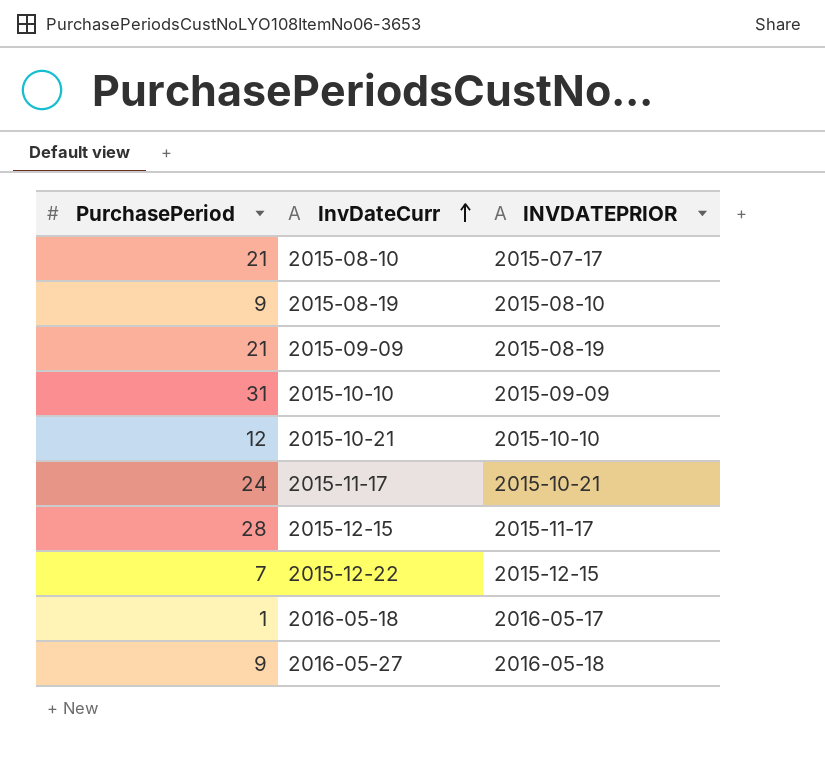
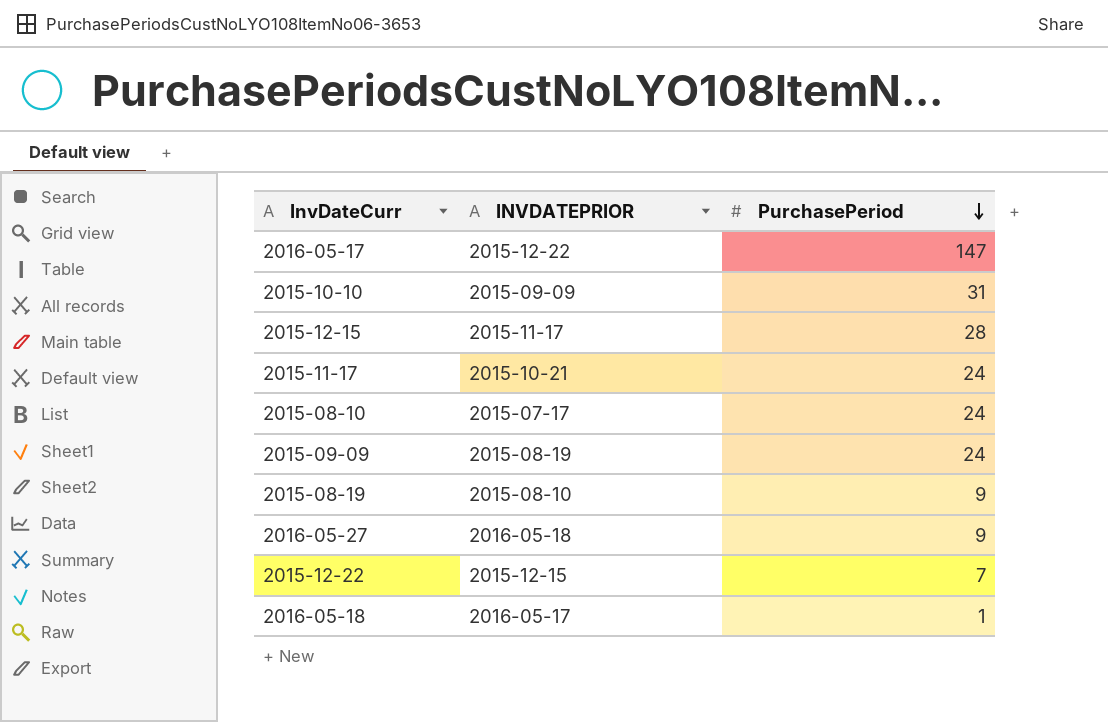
row order: InvDateCurr ascending -> PurchasePeriod descending
column PurchasePeriod | position: 1 -> 3
row 2015-10-21: 12 | 2015-10-10 -> none
row 2016-05-17: none -> 2015-12-22 | 147
2015-08-10 | PurchasePeriod: 21 -> 24
2015-09-09 | PurchasePeriod: 21 -> 24

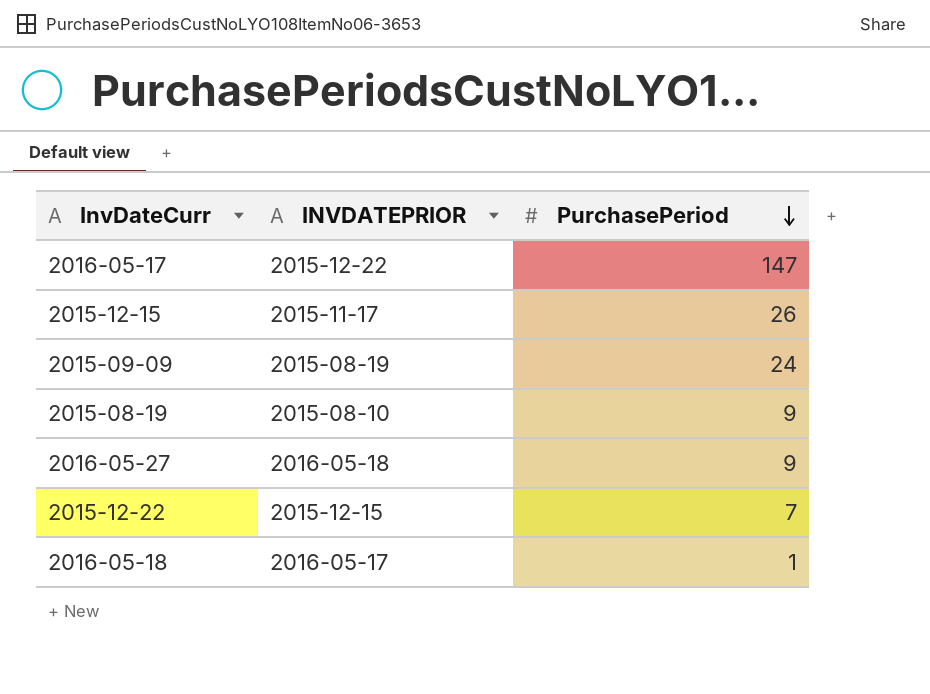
row 2015-10-10: 2015-09-09 | 31 -> none
row 2015-11-17: 2015-10-21 | 24 -> none
row 2015-08-10: 2015-07-17 | 24 -> none
2015-12-15 | PurchasePeriod: 28 -> 26

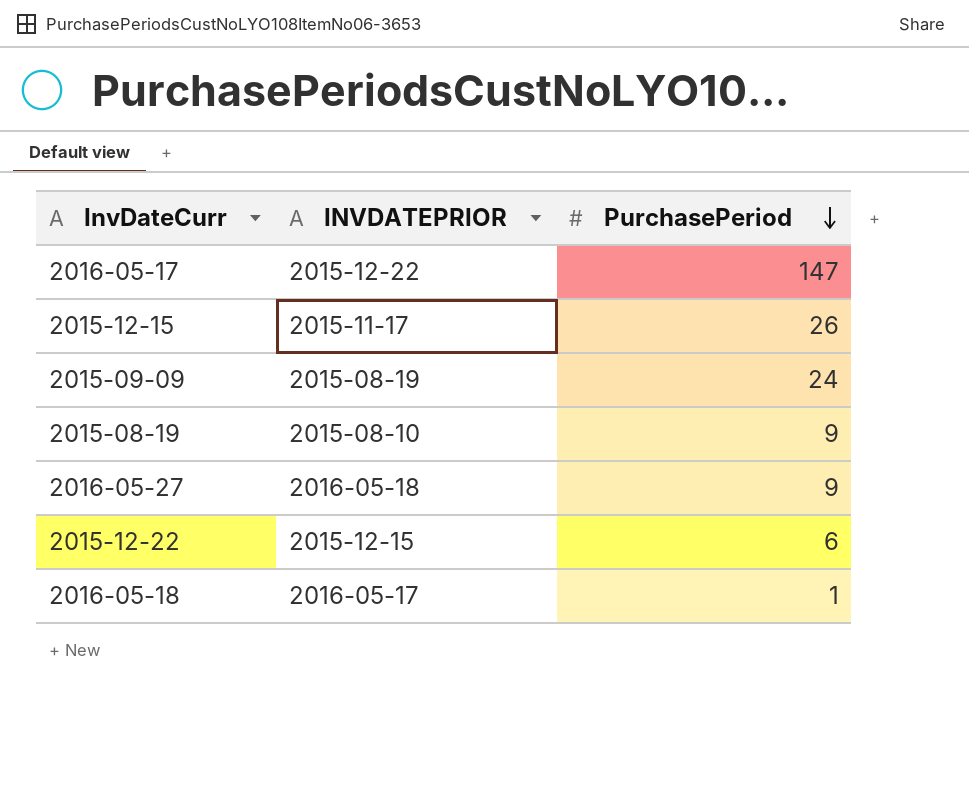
2015-12-22 | PurchasePeriod: 7 -> 6

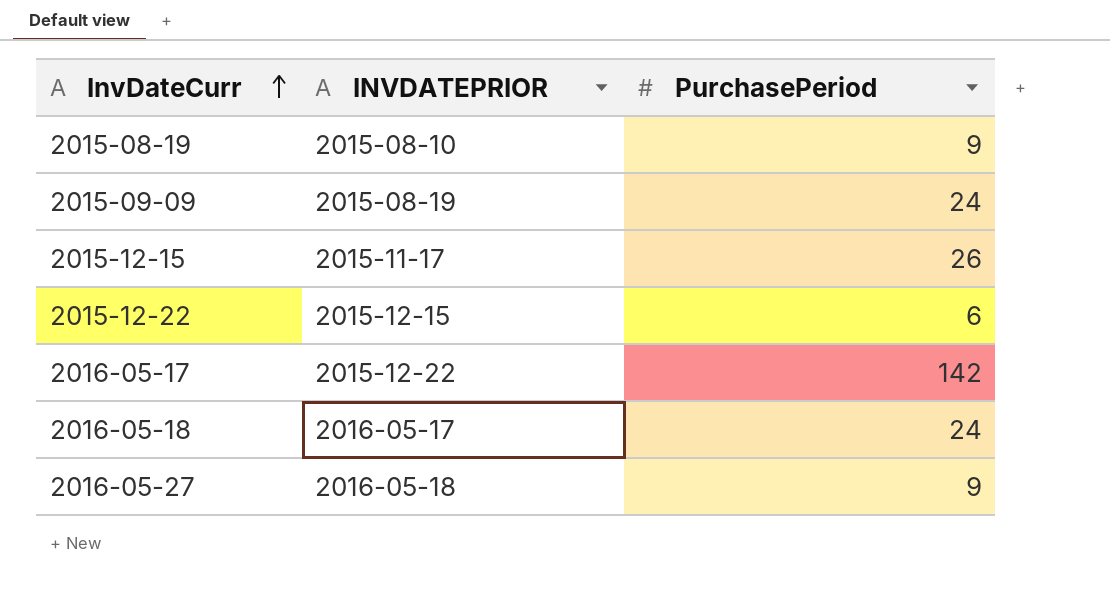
row order: PurchasePeriod descending -> InvDateCurr ascending
2016-05-17 | PurchasePeriod: 147 -> 142
2016-05-18 | PurchasePeriod: 1 -> 24

